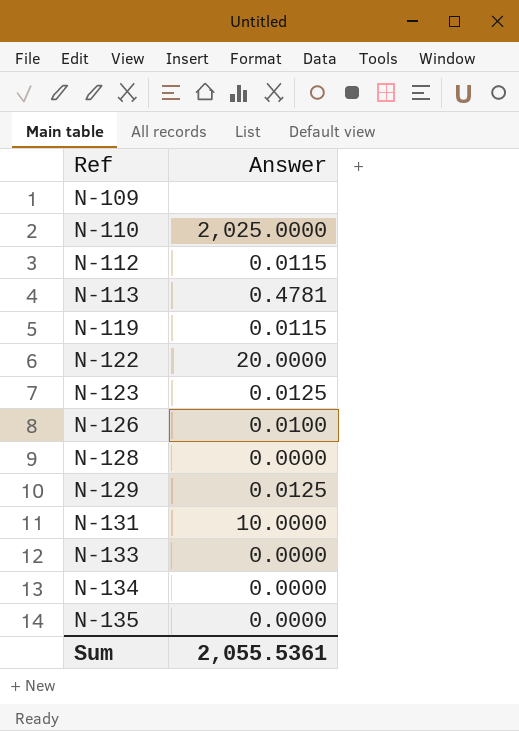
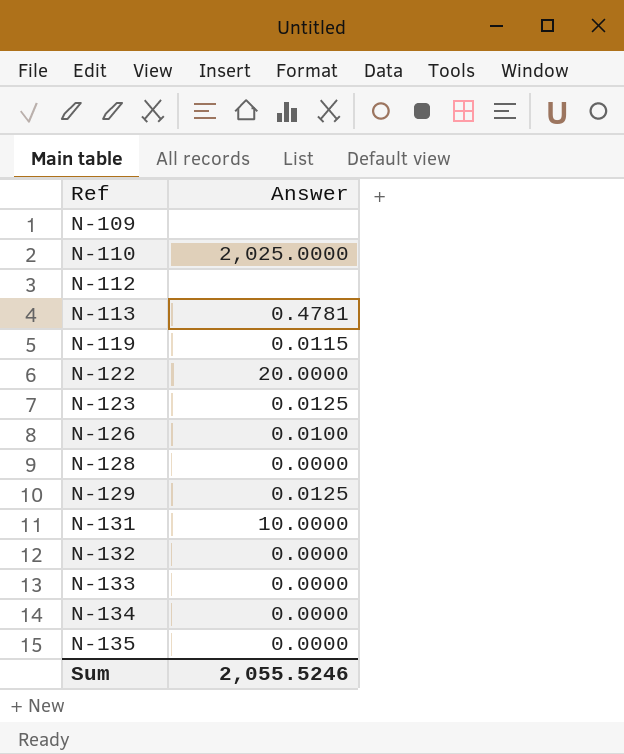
N-112 | Answer: 0.0115 -> none
row N-132: none -> 0.0000
Sum | Answer: 2,055.5361 -> 2,055.5246

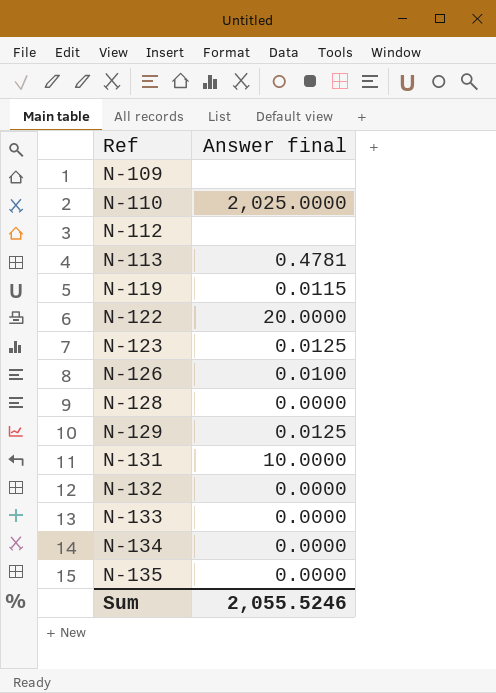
column name: Answer -> Answer final

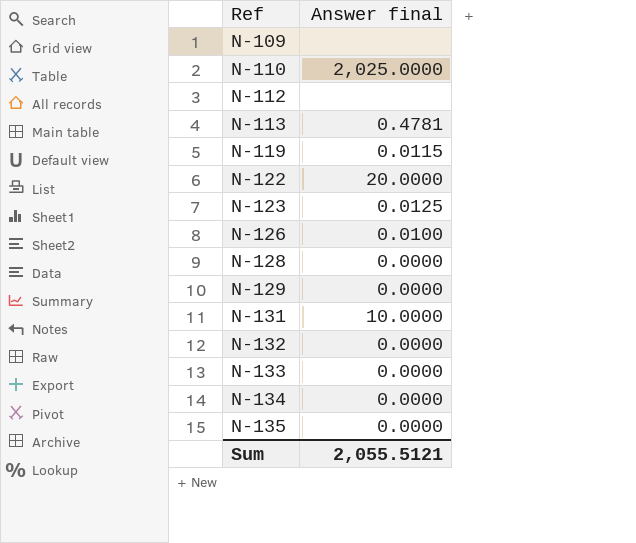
N-129 | Answer final: 0.0125 -> 0.0000
Sum | Answer final: 2,055.5246 -> 2,055.5121

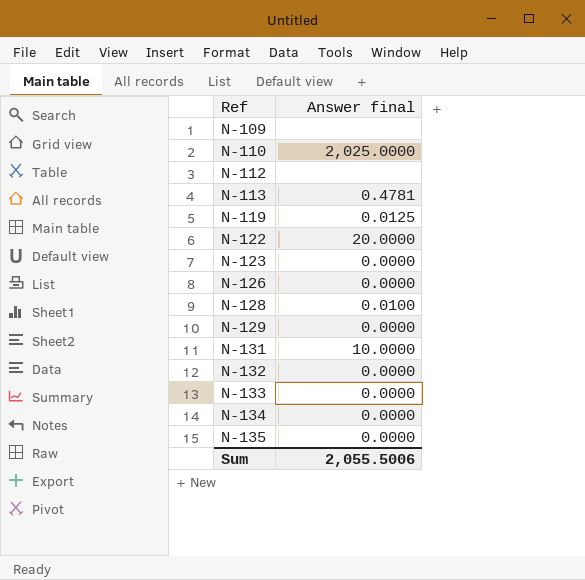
N-119 | Answer final: 0.0115 -> 0.0125
N-123 | Answer final: 0.0125 -> 0.0000
N-126 | Answer final: 0.0100 -> 0.0000
N-128 | Answer final: 0.0000 -> 0.0100
Sum | Answer final: 2,055.5121 -> 2,055.5006

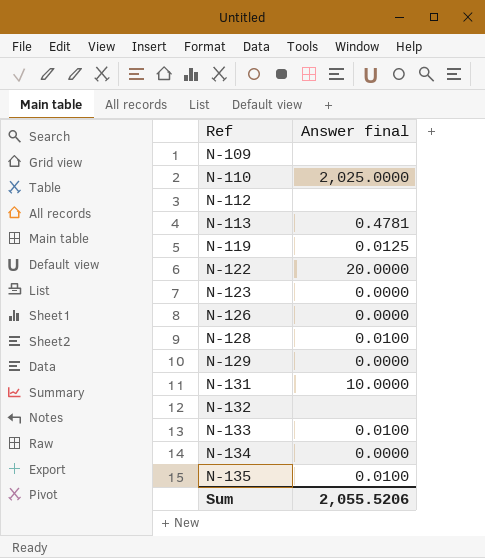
N-132 | Answer final: 0.0000 -> none
N-133 | Answer final: 0.0000 -> 0.0100
N-135 | Answer final: 0.0000 -> 0.0100
Sum | Answer final: 2,055.5006 -> 2,055.5206

